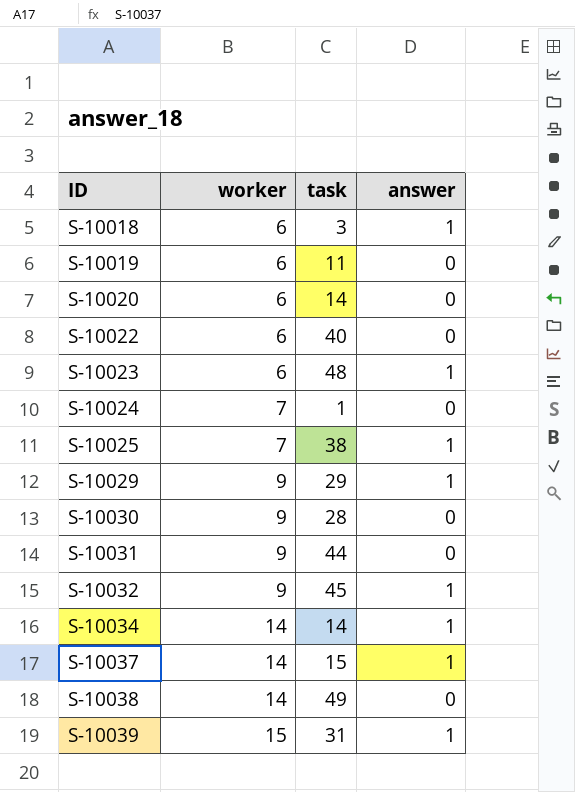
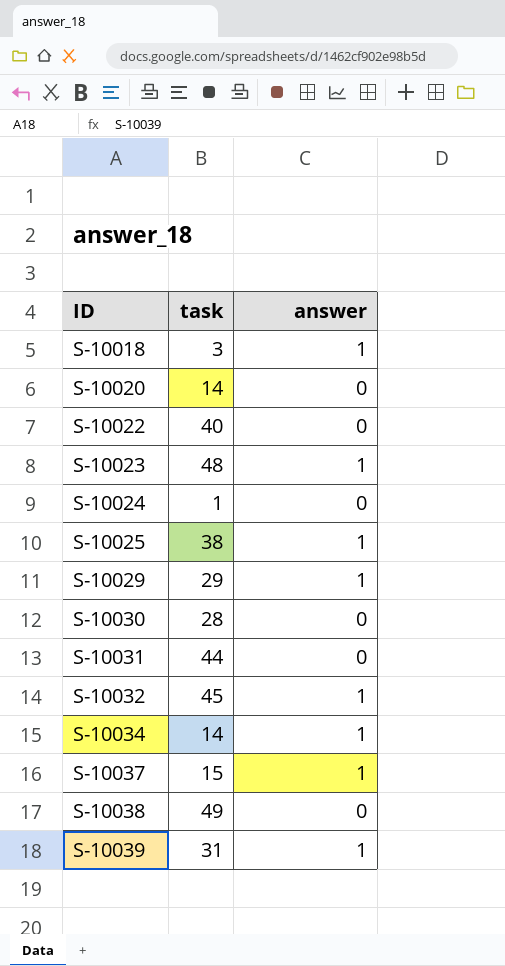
column worker | position: 2 -> none
row S-10019: 6 | 11 | 0 -> none

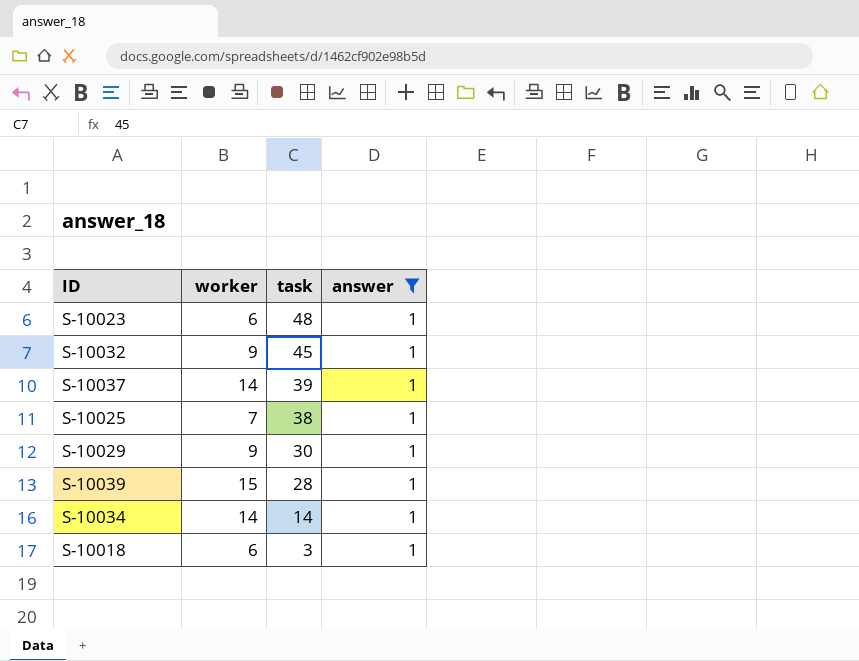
filter: none -> answer = 1
row order: ID ascending -> task descending
column worker | position: none -> 2
S-10037 | task: 15 -> 39
S-10029 | task: 29 -> 30
S-10039 | task: 31 -> 28

